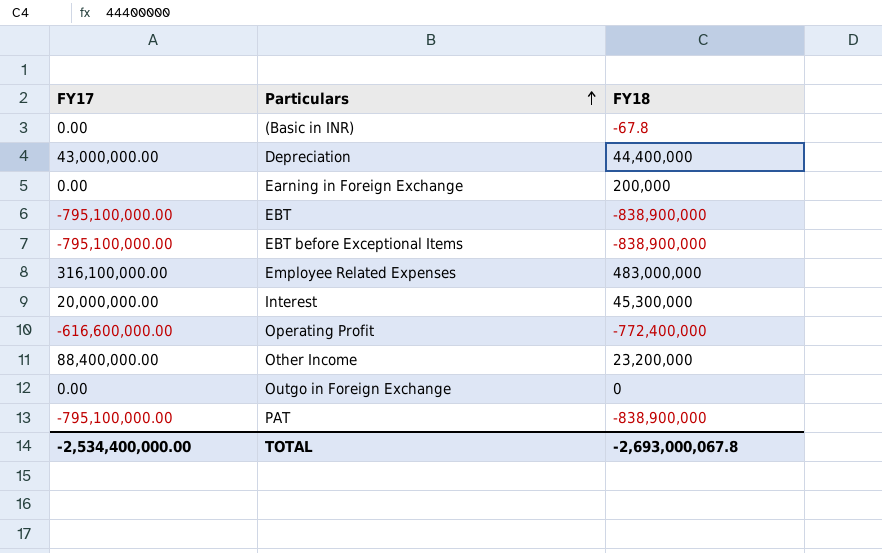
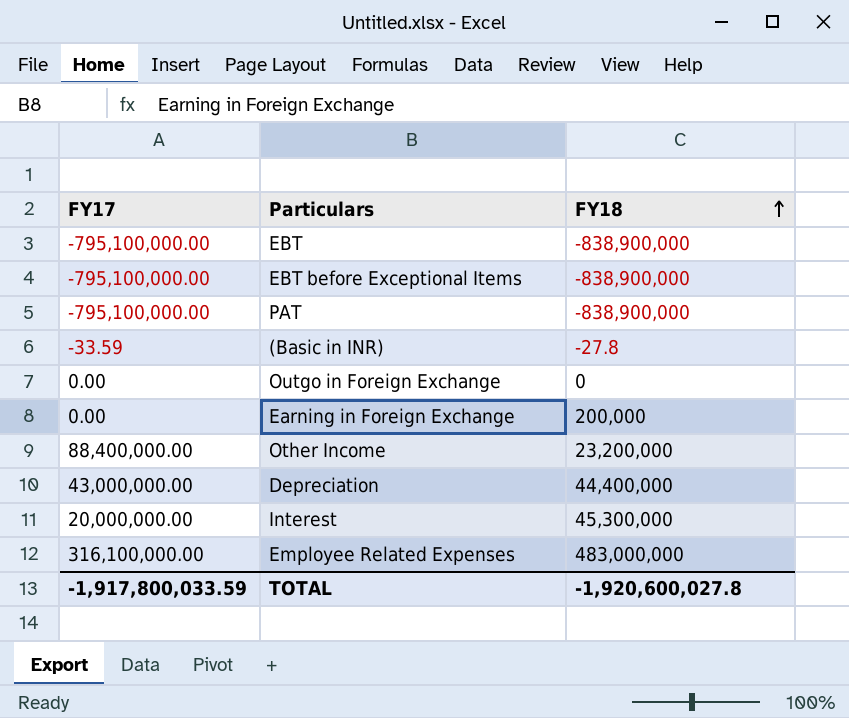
row order: Particulars ascending -> FY18 ascending
row Operating Profit: -616,600,000.00 | -772,400,000 -> none
(Basic in INR) | FY17: 0.00 -> -33.59
(Basic in INR) | FY18: -67.8 -> -27.8
TOTAL | FY17: -2,534,400,000.00 -> -1,917,800,033.59
TOTAL | FY18: -2,693,000,067.8 -> -1,920,600,027.8

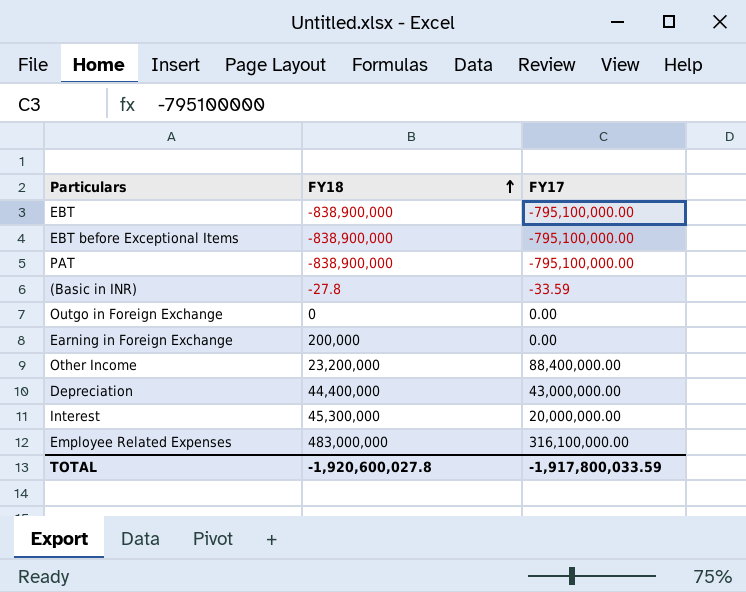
column FY17 | position: 1 -> 3

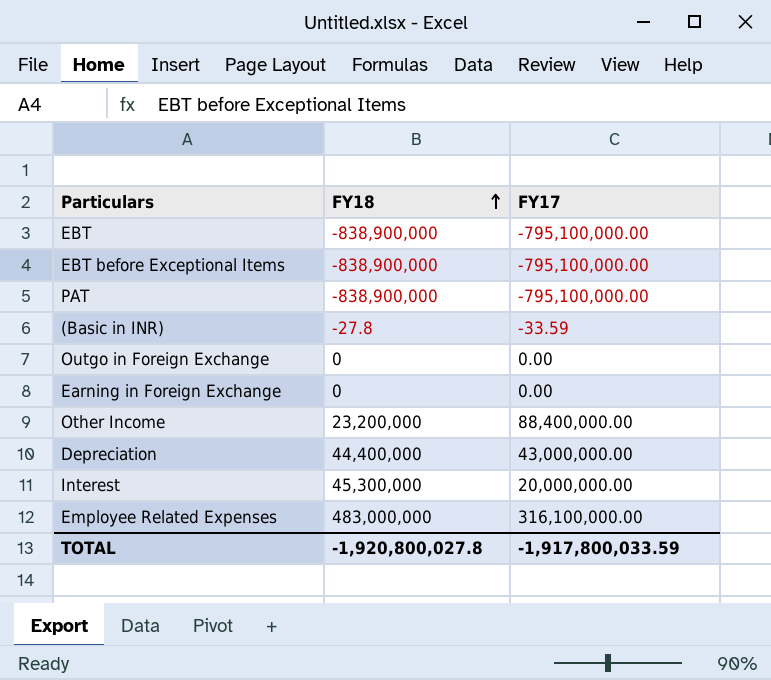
Earning in Foreign Exchange | FY18: 200,000 -> 0
TOTAL | FY18: -1,920,600,027.8 -> -1,920,800,027.8

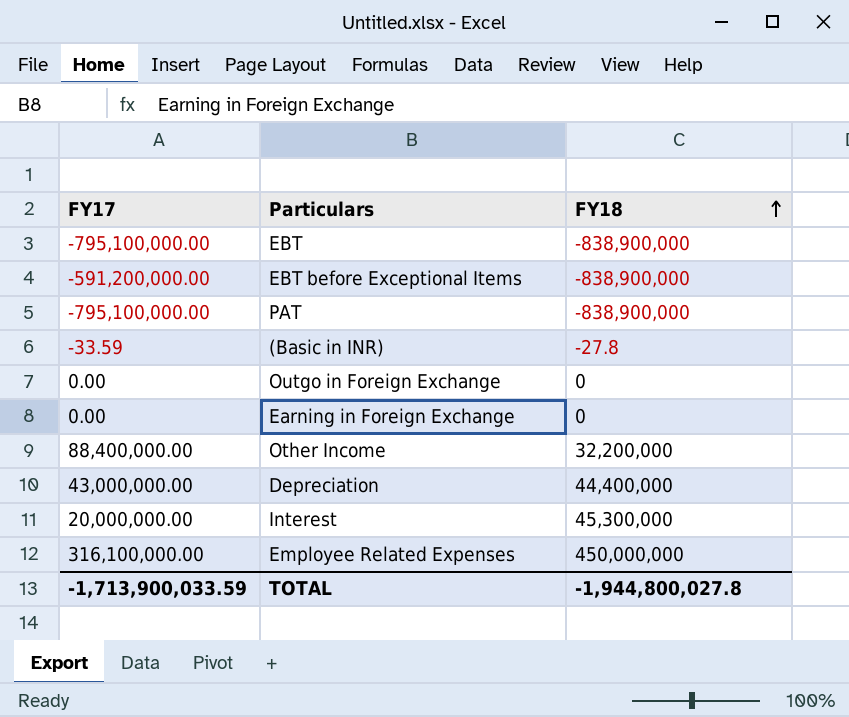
column FY17 | position: 3 -> 1
EBT before Exceptional Items | FY17: -795,100,000.00 -> -591,200,000.00
Other Income | FY18: 23,200,000 -> 32,200,000
Employee Related Expenses | FY18: 483,000,000 -> 450,000,000
TOTAL | FY17: -1,917,800,033.59 -> -1,713,900,033.59
TOTAL | FY18: -1,920,800,027.8 -> -1,944,800,027.8

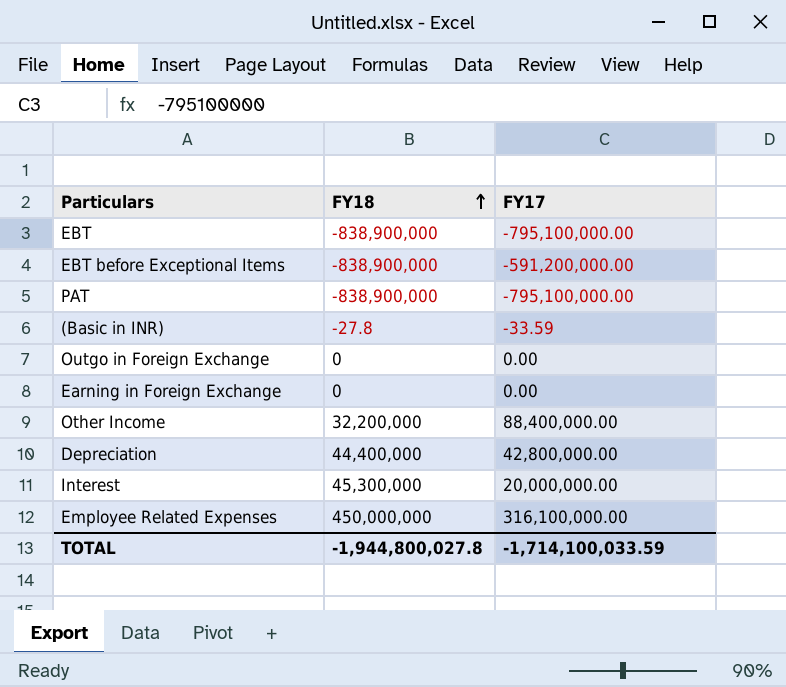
column FY17 | position: 1 -> 3
Depreciation | FY17: 43,000,000.00 -> 42,800,000.00
TOTAL | FY17: -1,713,900,033.59 -> -1,714,100,033.59

